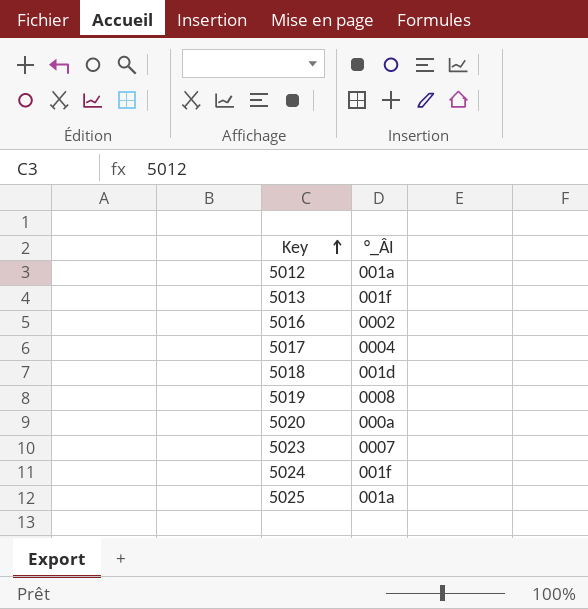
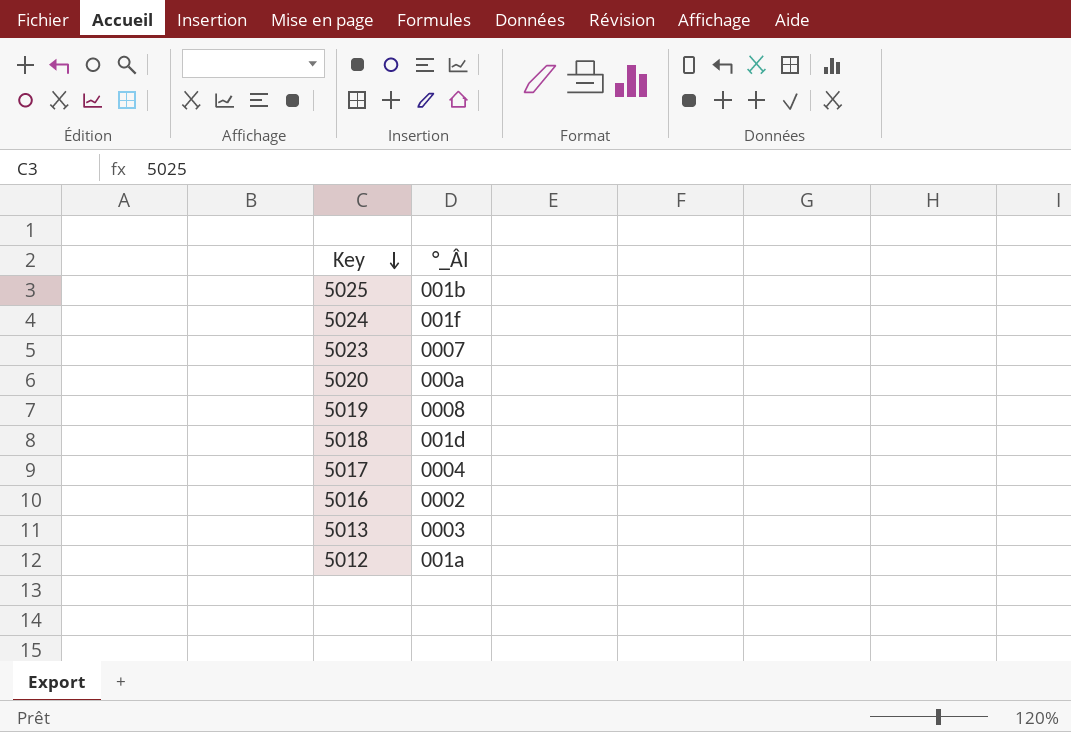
row order: Key ascending -> Key descending
5025 | °_ÂI: 001a -> 001b
5013 | °_ÂI: 001f -> 0003

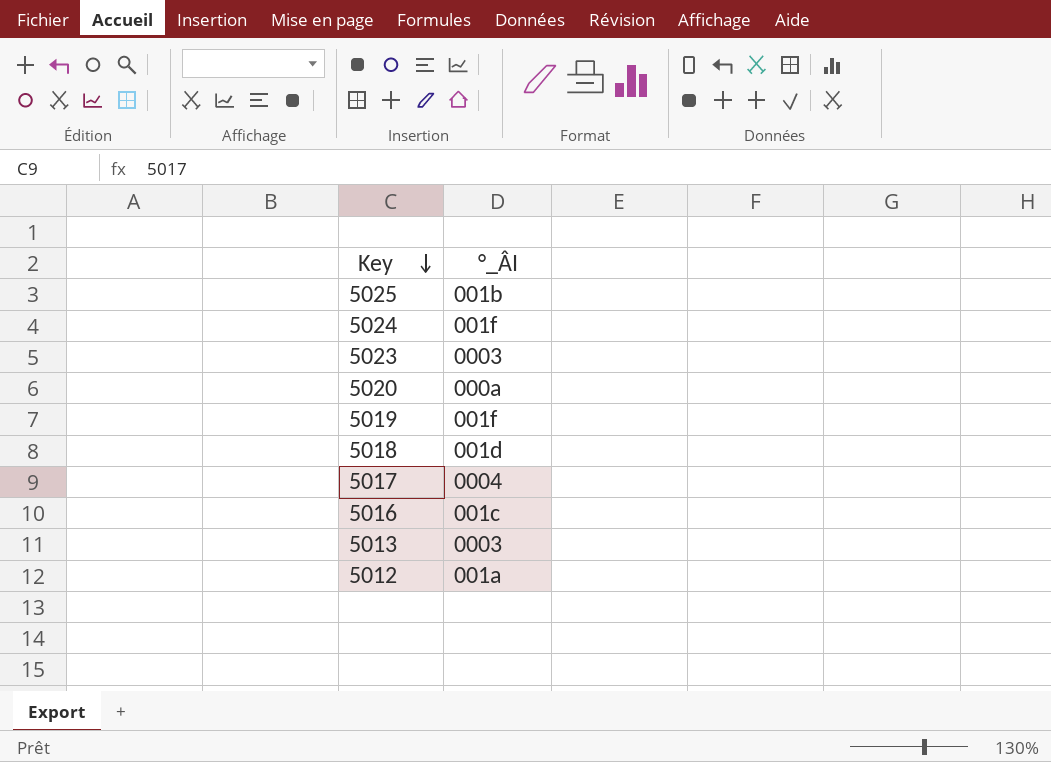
5023 | °_ÂI: 0007 -> 0003
5019 | °_ÂI: 0008 -> 001f
5016 | °_ÂI: 0002 -> 001c

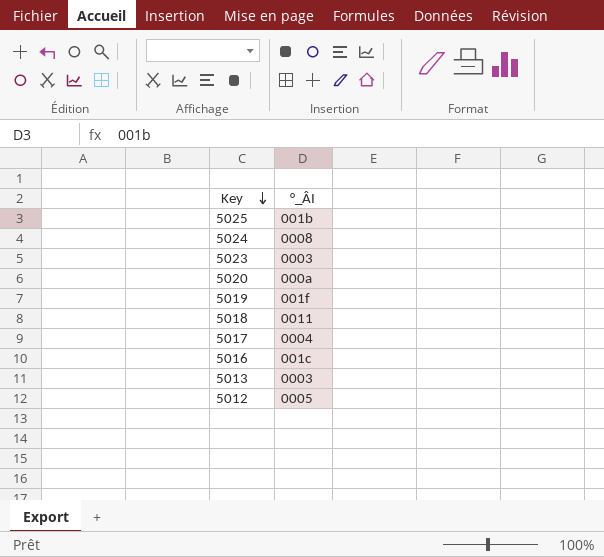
5024 | °_ÂI: 001f -> 0008
5018 | °_ÂI: 001d -> 0011
5012 | °_ÂI: 001a -> 0005

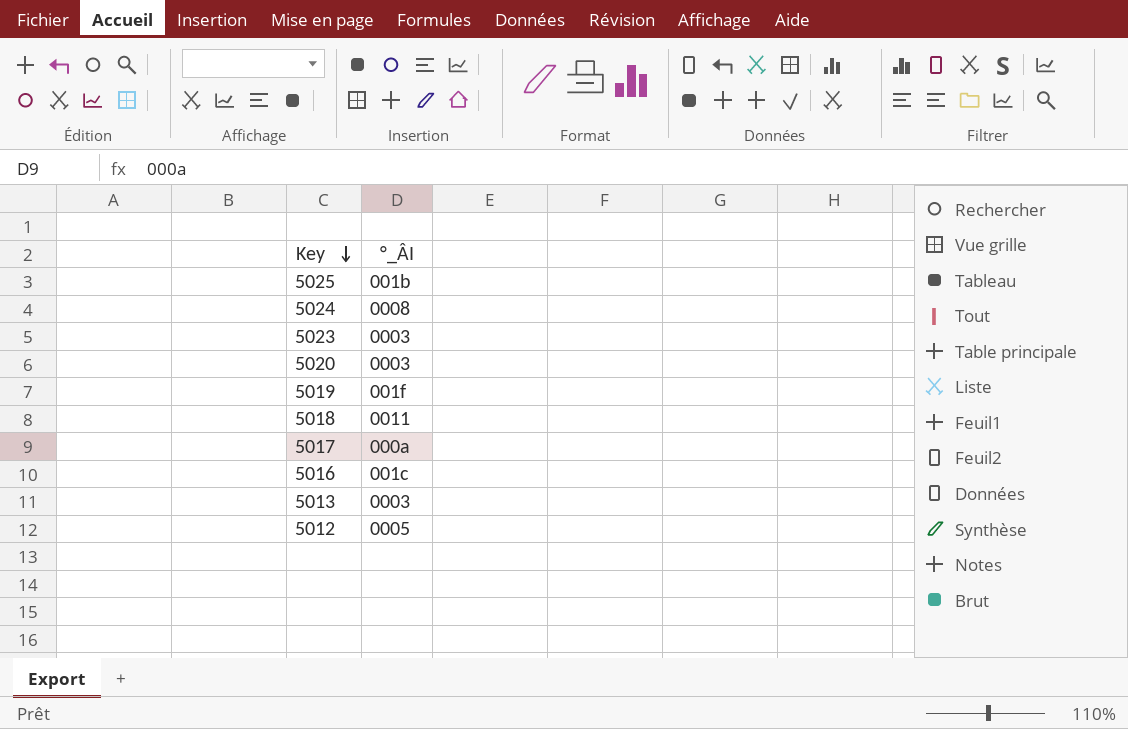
5020 | °_ÂI: 000a -> 0003
5017 | °_ÂI: 0004 -> 000a

